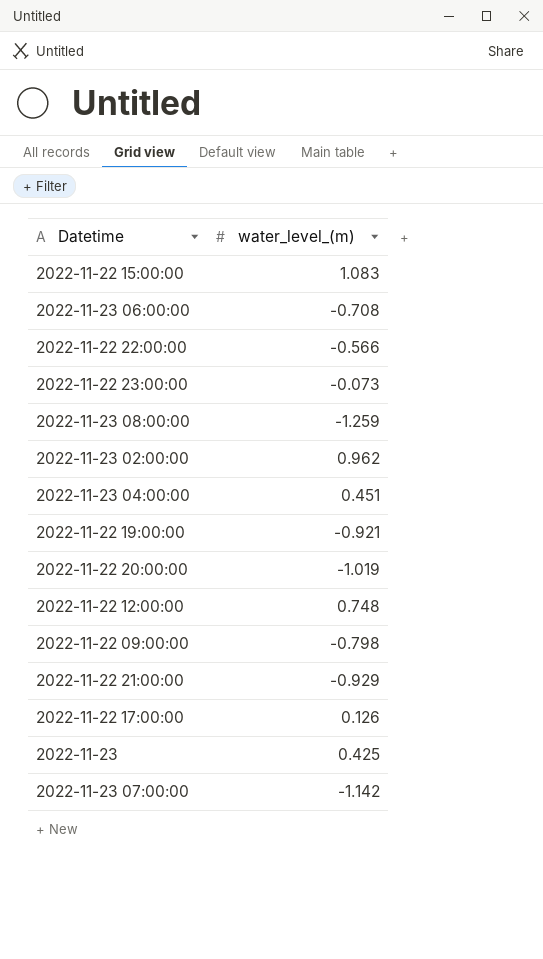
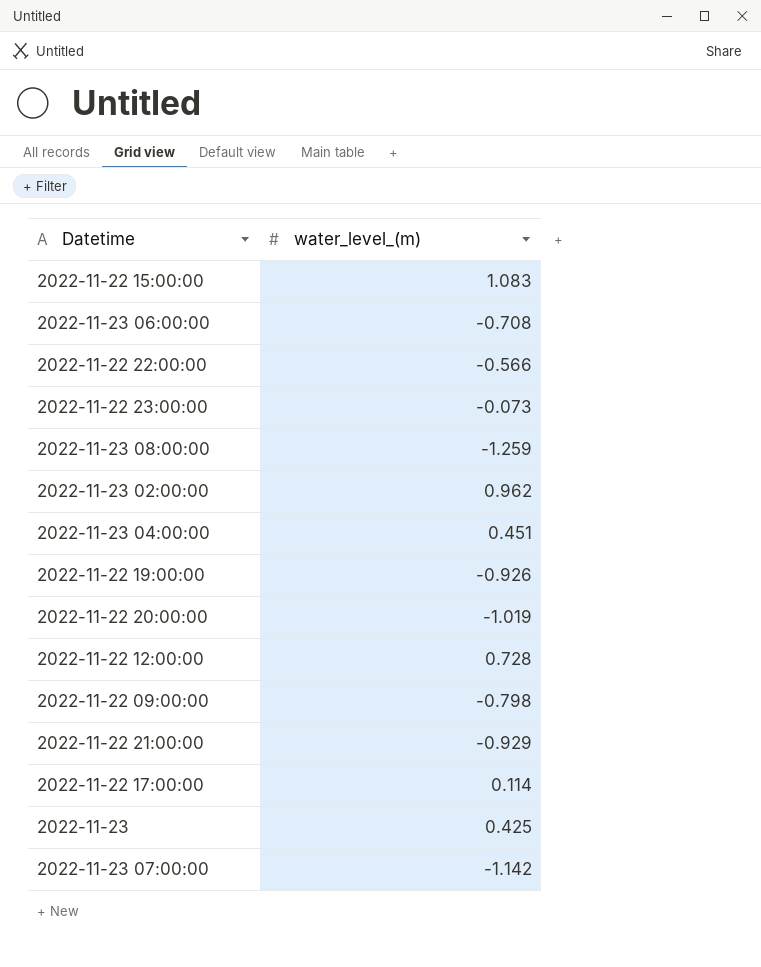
2022-11-22 19:00:00 | water_level_(m): -0.921 -> -0.926
2022-11-22 12:00:00 | water_level_(m): 0.748 -> 0.728
2022-11-22 17:00:00 | water_level_(m): 0.126 -> 0.114

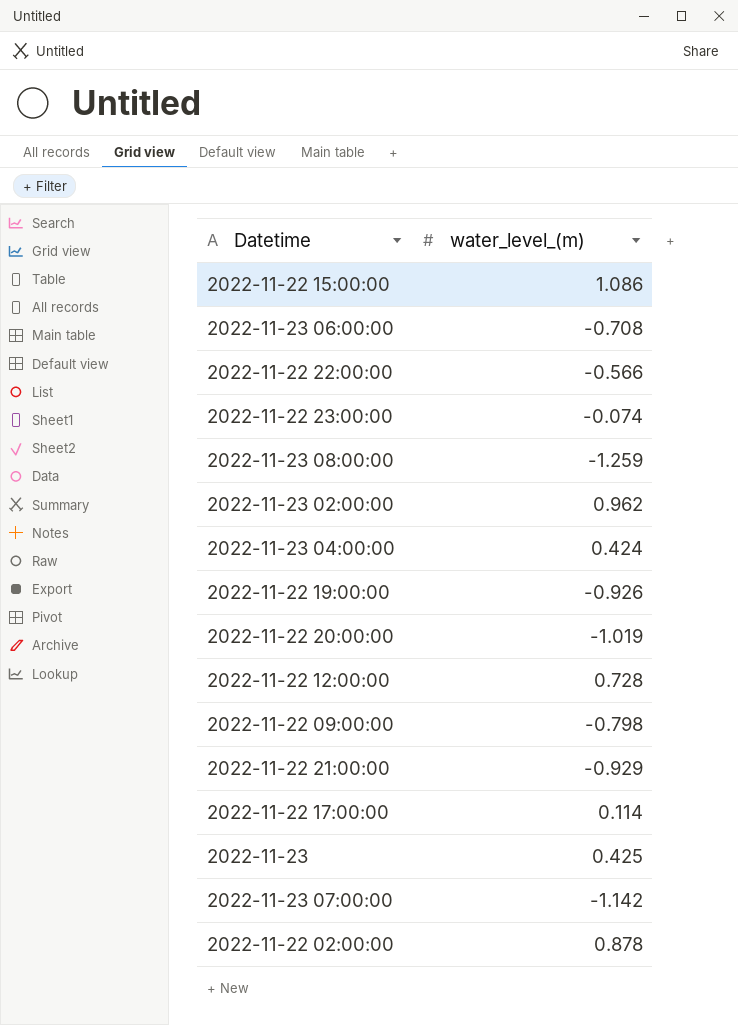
2022-11-22 15:00:00 | water_level_(m): 1.083 -> 1.086
2022-11-22 23:00:00 | water_level_(m): -0.073 -> -0.074
2022-11-23 04:00:00 | water_level_(m): 0.451 -> 0.424
row 2022-11-22 02:00:00: none -> 0.878

